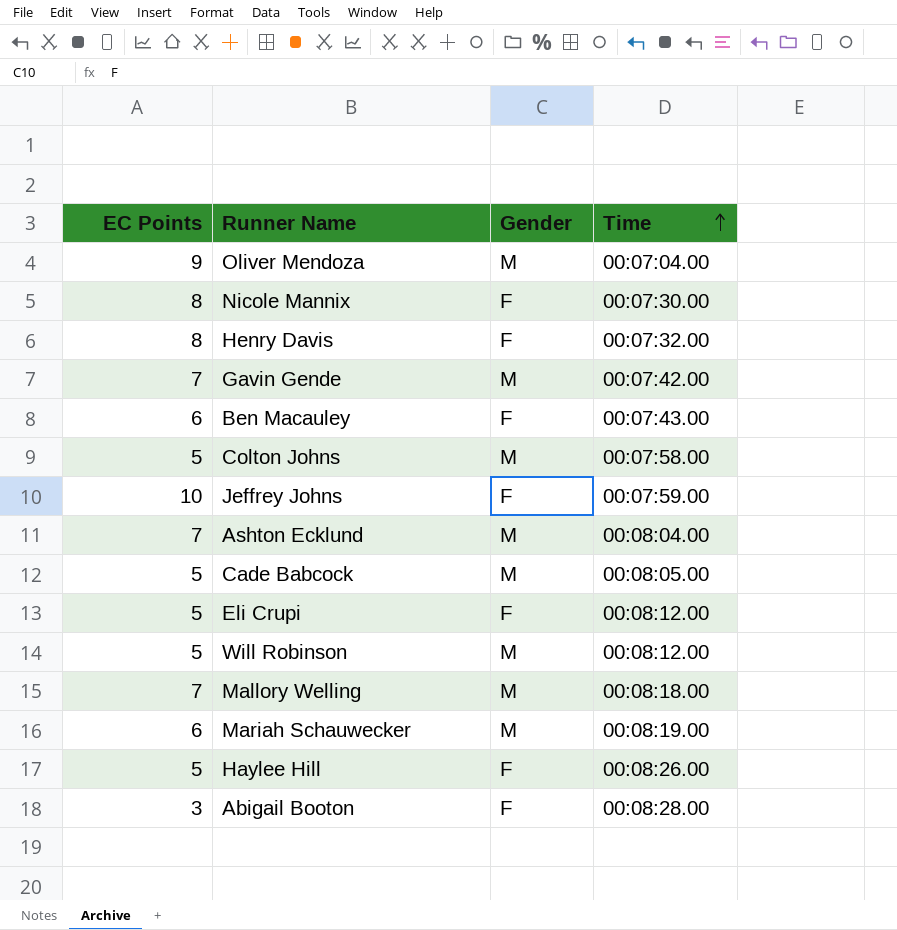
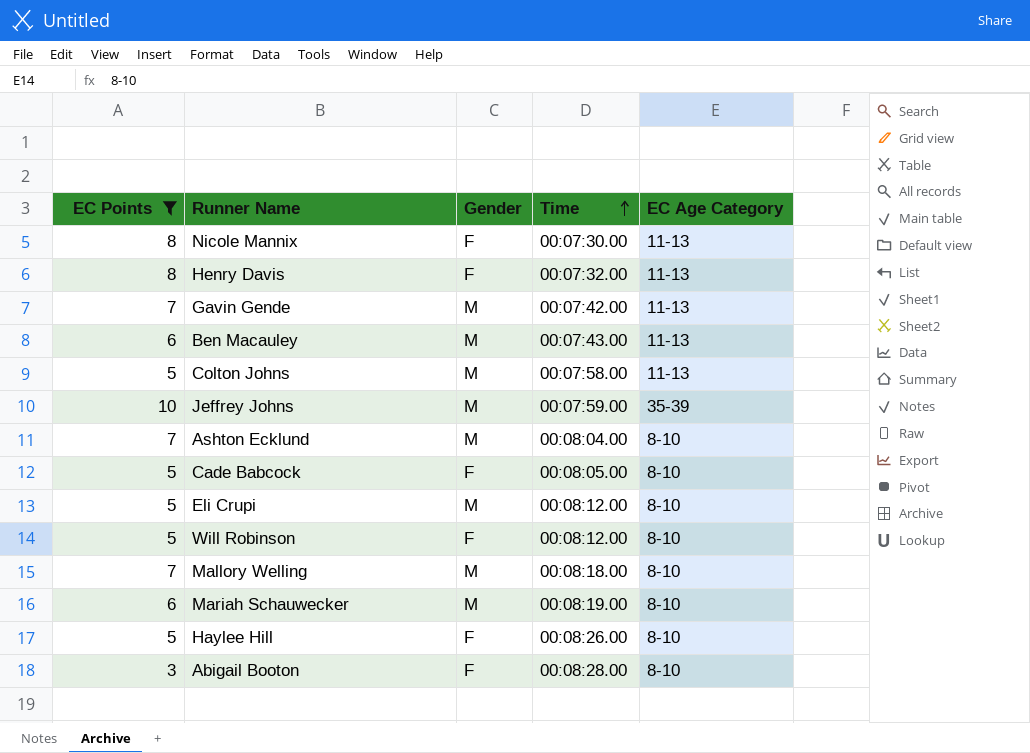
filter: none -> EC Points != 9
column EC Age Category | position: none -> 5
Ben Macauley | Gender: F -> M
Jeffrey Johns | Gender: F -> M
Cade Babcock | Gender: M -> F
Eli Crupi | Gender: F -> M
Will Robinson | Gender: M -> F

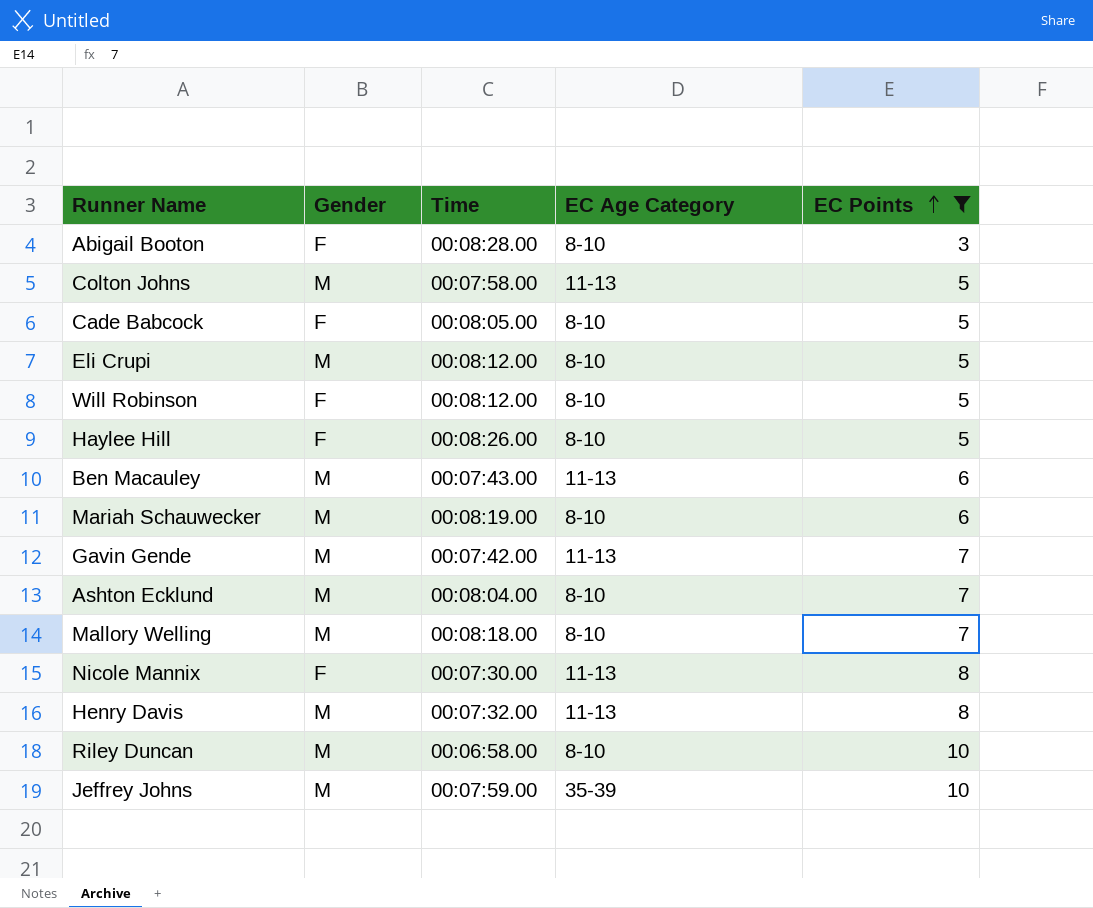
row order: Time ascending -> EC Points ascending
column EC Points | position: 1 -> 5
Henry Davis | Gender: F -> M
row Riley Duncan: none -> M | 00:06:58.00 | 8-10 | 10

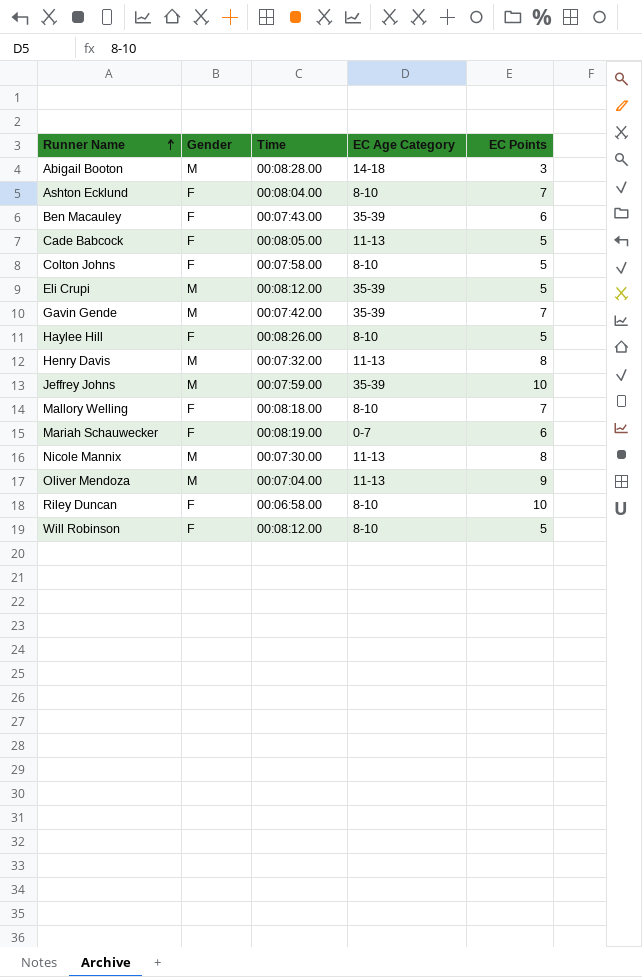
filter: EC Points != 9 -> none
row order: EC Points ascending -> Runner Name ascending
Abigail Booton | Gender: F -> M
Abigail Booton | EC Age Category: 8-10 -> 14-18
Ashton Ecklund | Gender: M -> F
Ben Macauley | Gender: M -> F
Ben Macauley | EC Age Category: 11-13 -> 35-39
Cade Babcock | EC Age Category: 8-10 -> 11-13
Colton Johns | Gender: M -> F
Colton Johns | EC Age Category: 11-13 -> 8-10
Eli Crupi | EC Age Category: 8-10 -> 35-39
Gavin Gende | EC Age Category: 11-13 -> 35-39
Mallory Welling | Gender: M -> F
Mariah Schauwecker | Gender: M -> F
Mariah Schauwecker | EC Age Category: 8-10 -> 0-7
Nicole Mannix | Gender: F -> M
Riley Duncan | Gender: M -> F

